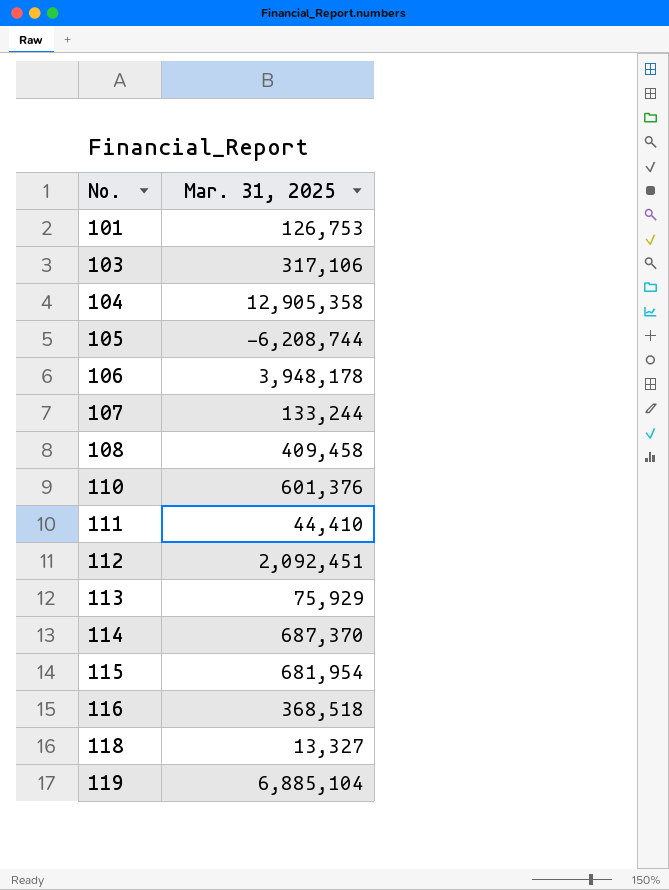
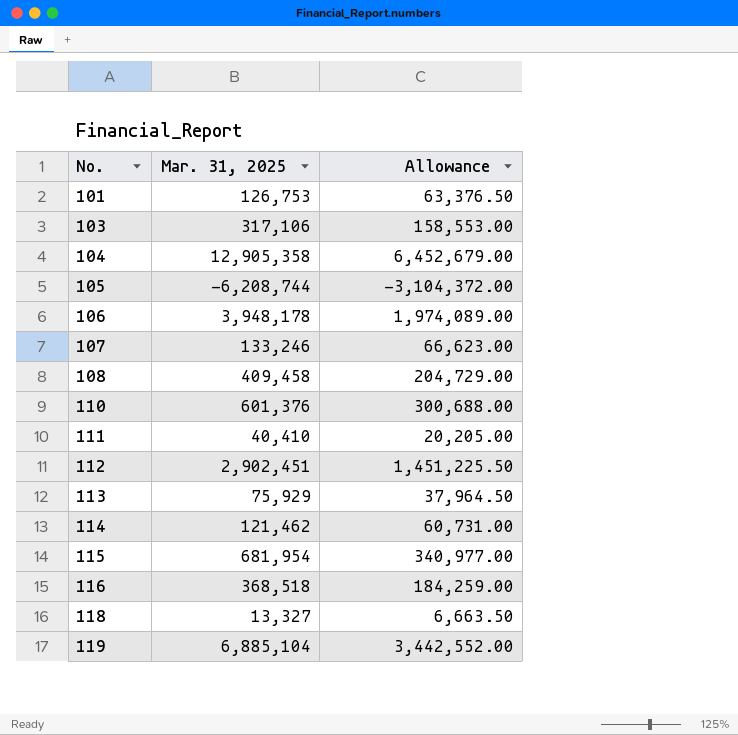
column Allowance | formula: none -> [Mar. 31, 2025] * 0.5
107 | Mar. 31, 2025: 133,244 -> 133,246
111 | Mar. 31, 2025: 44,410 -> 40,410
112 | Mar. 31, 2025: 2,092,451 -> 2,902,451
114 | Mar. 31, 2025: 687,370 -> 121,462

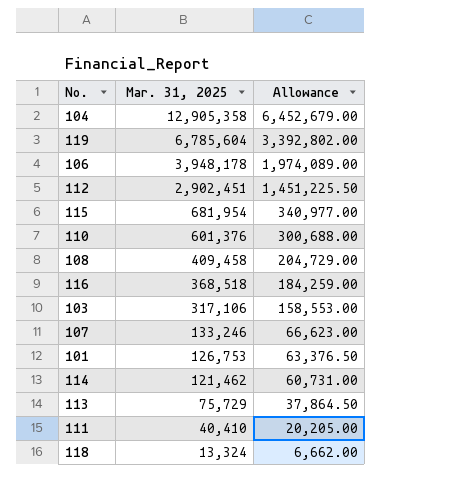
row order: No. ascending -> Mar. 31, 2025 descending
row 105: -6,208,744 | -3,104,372.00 -> none
119 | Mar. 31, 2025: 6,885,104 -> 6,785,604
119 | Allowance: 3,442,552.00 -> 3,392,802.00
113 | Mar. 31, 2025: 75,929 -> 75,729
113 | Allowance: 37,964.50 -> 37,864.50
118 | Mar. 31, 2025: 13,327 -> 13,324
118 | Allowance: 6,663.50 -> 6,662.00

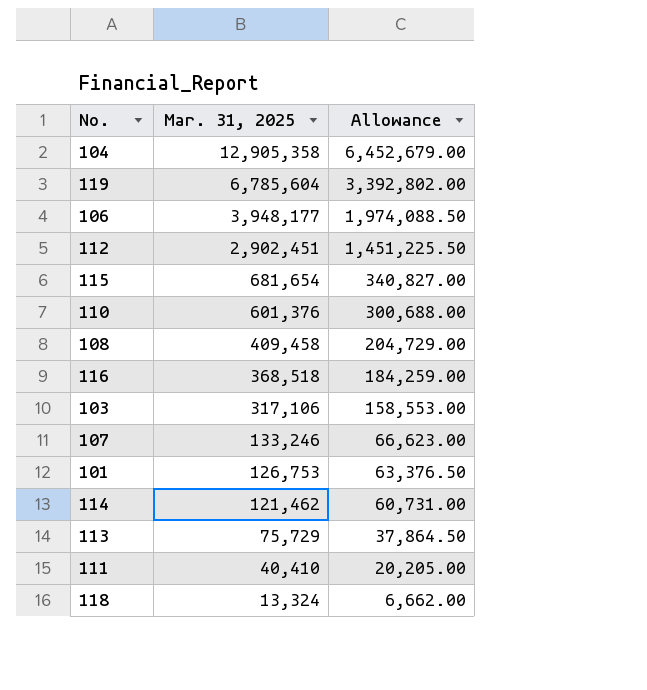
106 | Mar. 31, 2025: 3,948,178 -> 3,948,177
106 | Allowance: 1,974,089.00 -> 1,974,088.50
115 | Mar. 31, 2025: 681,954 -> 681,654
115 | Allowance: 340,977.00 -> 340,827.00

